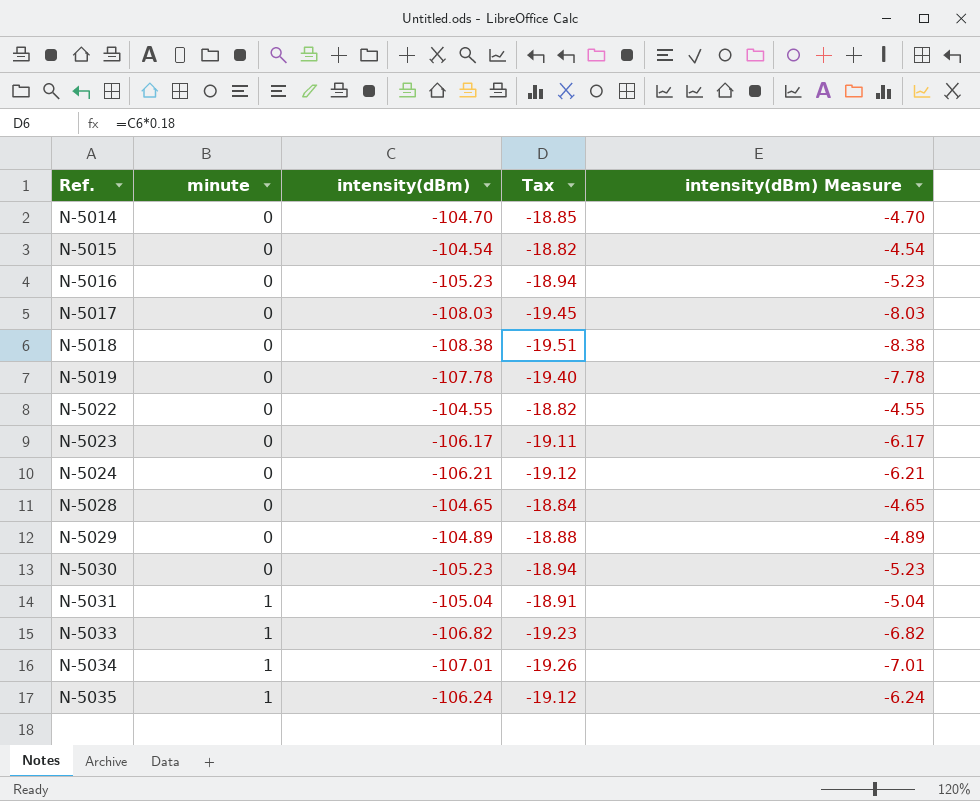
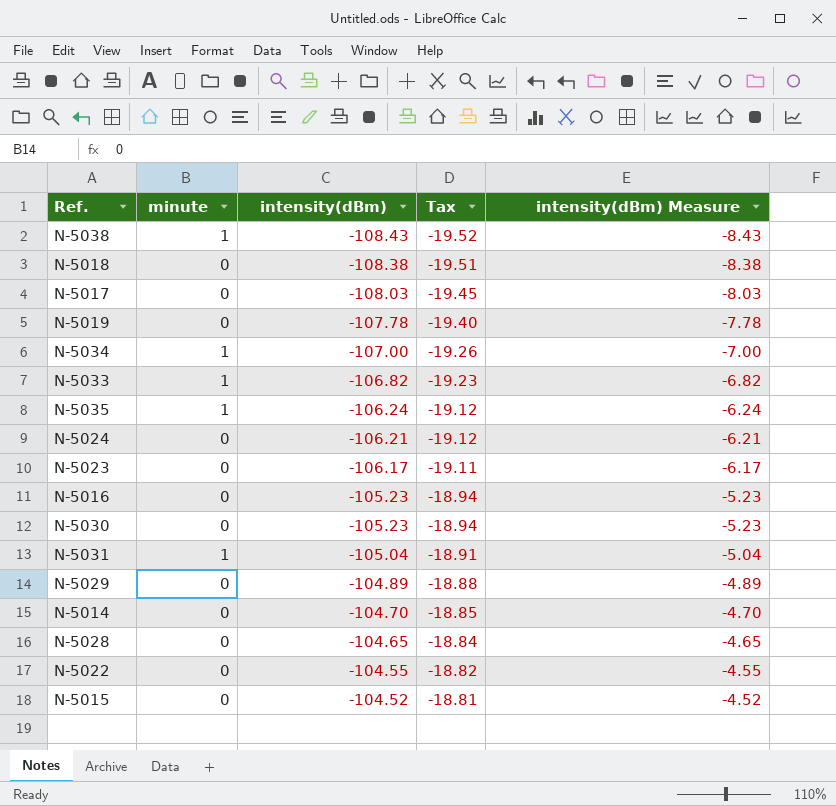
row order: Ref. ascending -> intensity(dBm) ascending
row N-5038: none -> 1 | -108.43 | -19.52 | -8.43
N-5034 | intensity(dBm): -107.01 -> -107.00
N-5034 | intensity(dBm) Measure: -7.01 -> -7.00
N-5015 | intensity(dBm): -104.54 -> -104.52
N-5015 | Tax: -18.82 -> -18.81
N-5015 | intensity(dBm) Measure: -4.54 -> -4.52

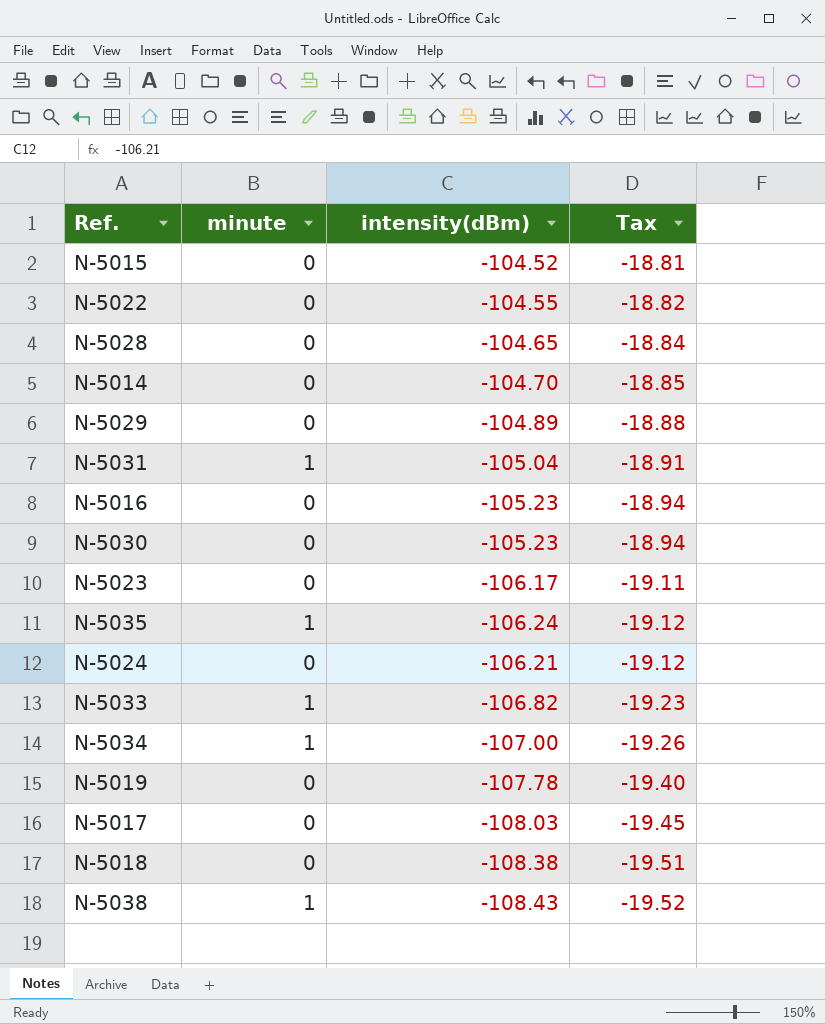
row order: intensity(dBm) ascending -> Tax descending
column intensity(dBm) Measure | formula: [intensity(dBm)] + 100 -> none

